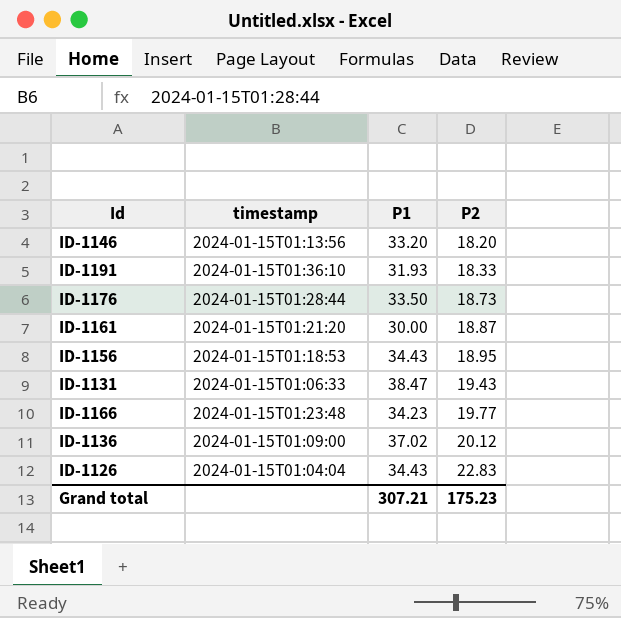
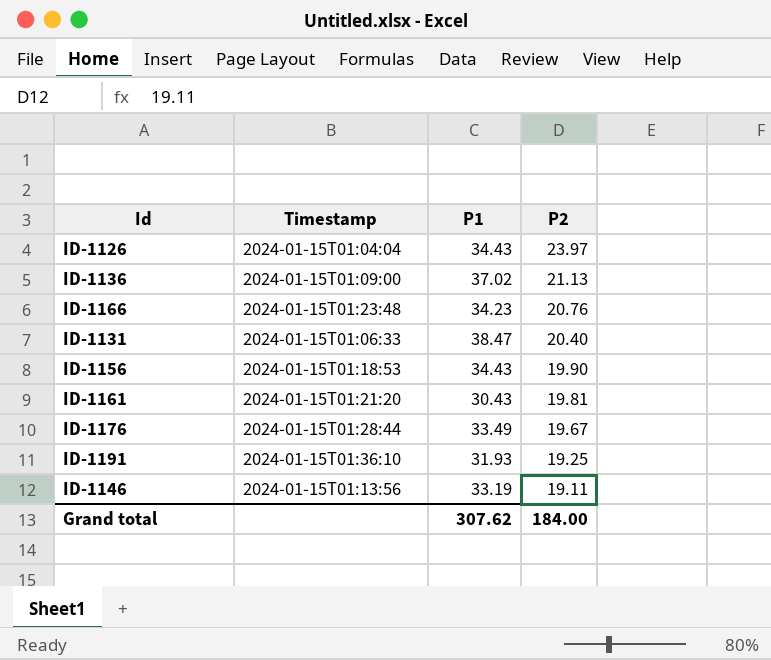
row order: P2 ascending -> P2 descending
column name: timestamp -> Timestamp
ID-1126 | P2: 22.83 -> 23.97
ID-1136 | P2: 20.12 -> 21.13
ID-1166 | P2: 19.77 -> 20.76
ID-1131 | P2: 19.43 -> 20.40
ID-1156 | P2: 18.95 -> 19.90
ID-1161 | P1: 30.00 -> 30.43
ID-1161 | P2: 18.87 -> 19.81
ID-1176 | P1: 33.50 -> 33.49
ID-1176 | P2: 18.73 -> 19.67
ID-1191 | P2: 18.33 -> 19.25
ID-1146 | P1: 33.20 -> 33.19
ID-1146 | P2: 18.20 -> 19.11
Grand total | P1: 307.21 -> 307.62
Grand total | P2: 175.23 -> 184.00

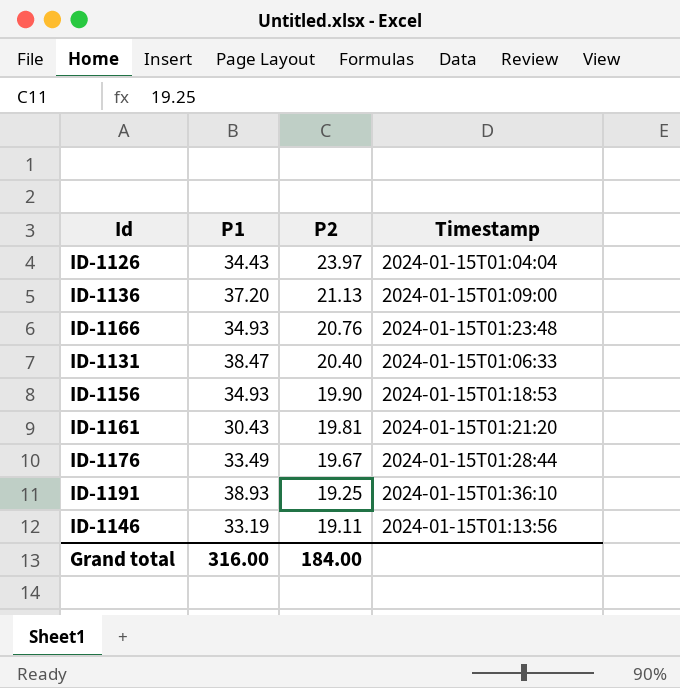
column Timestamp | position: 2 -> 4
ID-1136 | P1: 37.02 -> 37.20
ID-1166 | P1: 34.23 -> 34.93
ID-1156 | P1: 34.43 -> 34.93
ID-1191 | P1: 31.93 -> 38.93
Grand total | P1: 307.62 -> 316.00

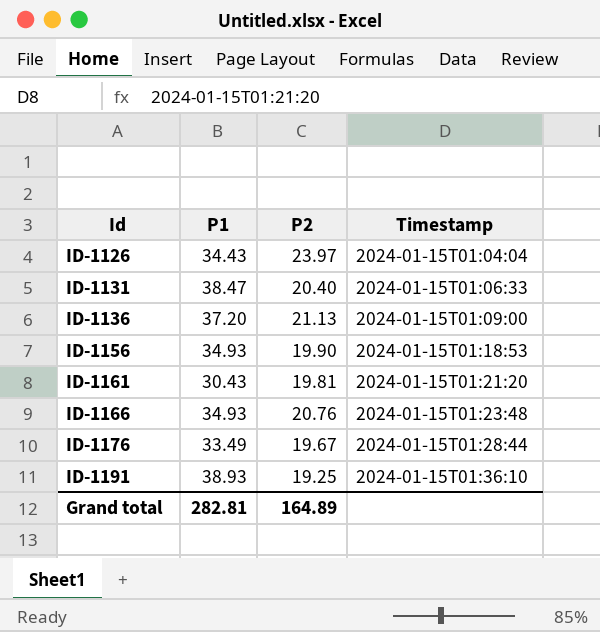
row order: P2 descending -> Id ascending
row ID-1146: 33.19 | 19.11 | 2024-01-15T01:13:56 -> none
Grand total | P1: 316.00 -> 282.81
Grand total | P2: 184.00 -> 164.89

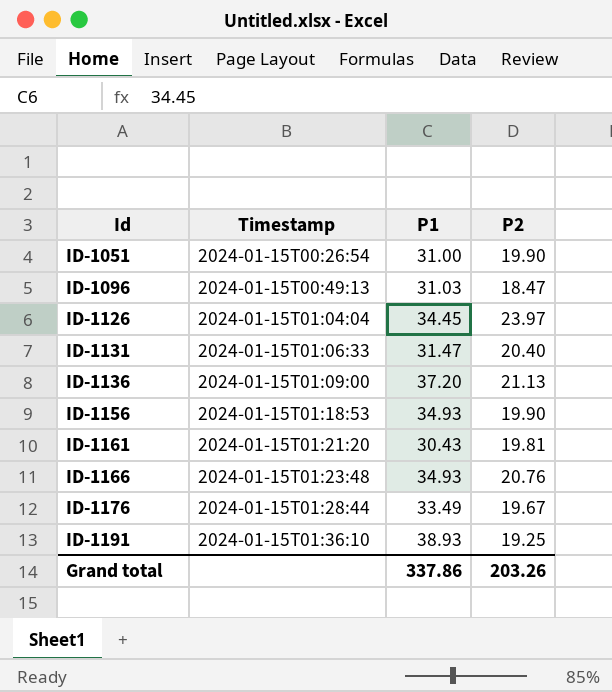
column Timestamp | position: 4 -> 2
row ID-1051: none -> 2024-01-15T00:26:54 | 31.00 | 19.90
row ID-1096: none -> 2024-01-15T00:49:13 | 31.03 | 18.47
ID-1126 | P1: 34.43 -> 34.45
ID-1131 | P1: 38.47 -> 31.47
Grand total | P1: 282.81 -> 337.86
Grand total | P2: 164.89 -> 203.26

